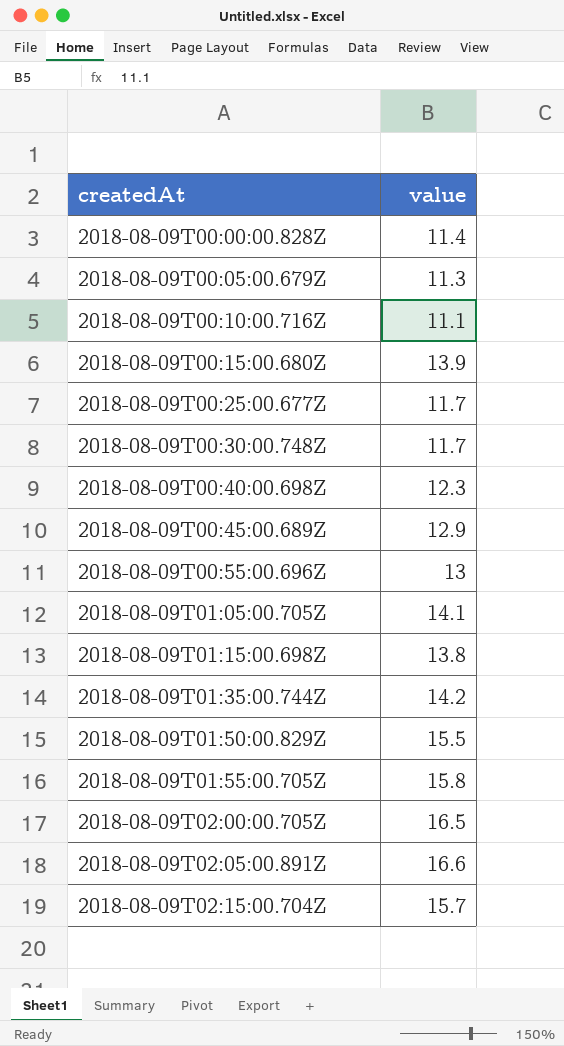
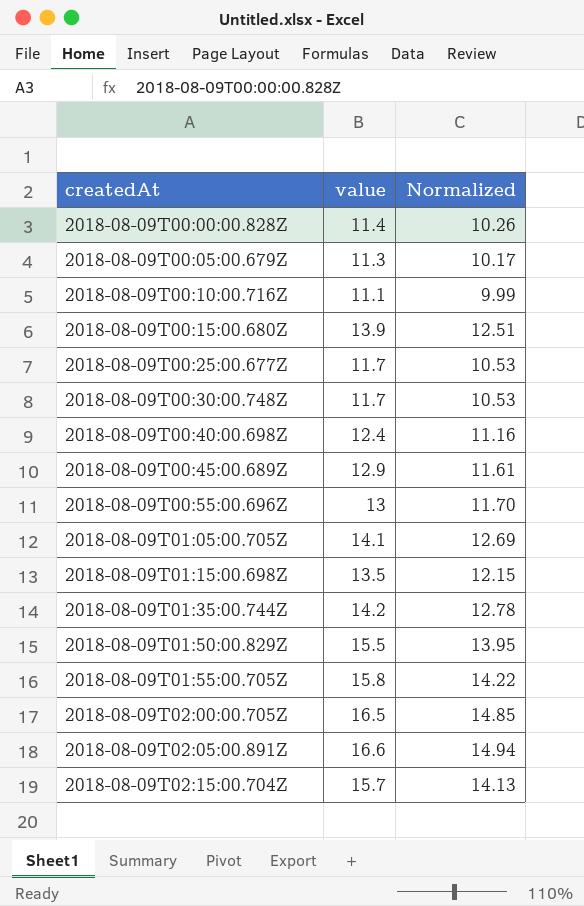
column Normalized | formula: none -> [value] * 0.9
2018-08-09T00:40:00.698Z | value: 12.3 -> 12.4
2018-08-09T01:15:00.698Z | value: 13.8 -> 13.5

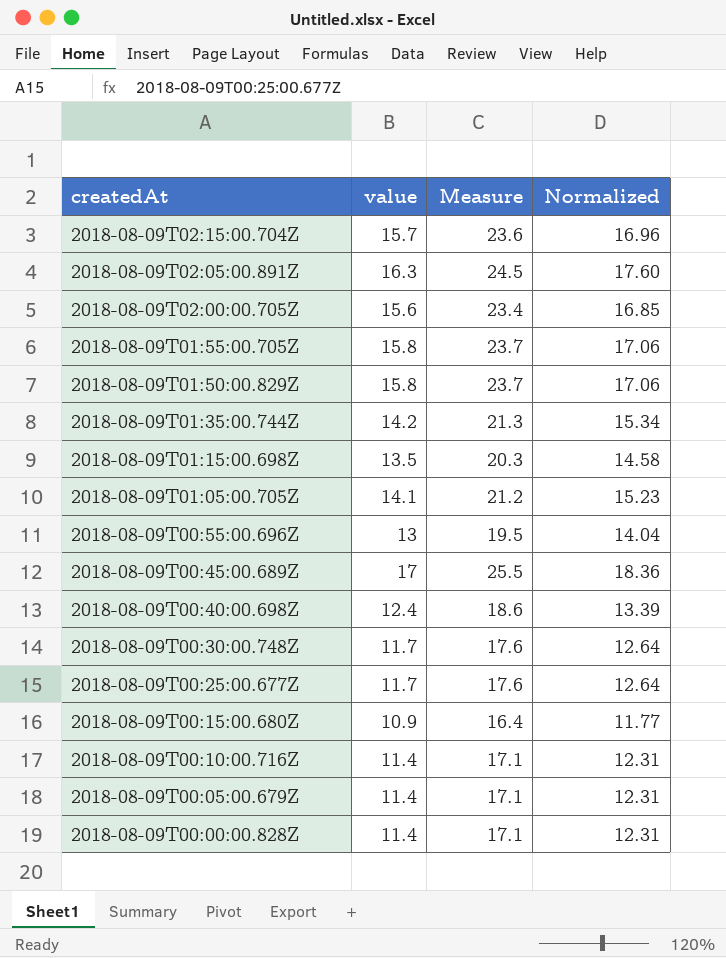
row order: createdAt ascending -> createdAt descending
column Measure | formula: none -> [value] * 1.5
column Normalized | formula: [value] * 0.9 -> [value] * 1.08
2018-08-09T02:05:00.891Z | value: 16.6 -> 16.3
2018-08-09T02:00:00.705Z | value: 16.5 -> 15.6
2018-08-09T01:50:00.829Z | value: 15.5 -> 15.8
2018-08-09T00:45:00.689Z | value: 12.9 -> 17
2018-08-09T00:15:00.680Z | value: 13.9 -> 10.9
2018-08-09T00:10:00.716Z | value: 11.1 -> 11.4
2018-08-09T00:05:00.679Z | value: 11.3 -> 11.4

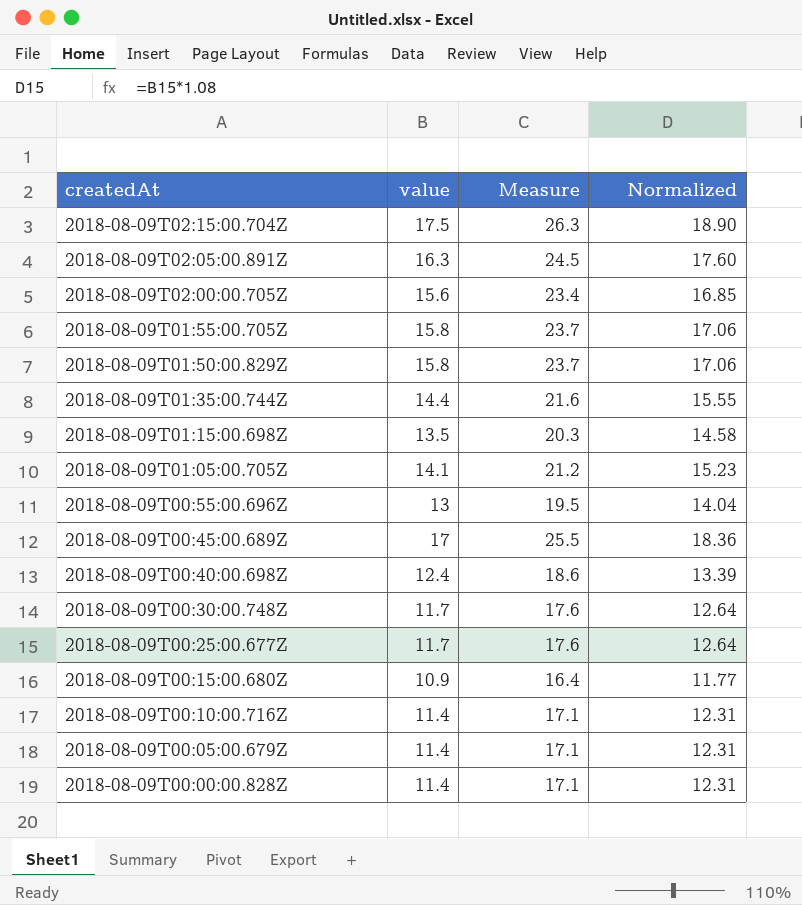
2018-08-09T02:15:00.704Z | value: 15.7 -> 17.5
2018-08-09T02:15:00.704Z | Measure: 23.6 -> 26.3
2018-08-09T02:15:00.704Z | Normalized: 16.96 -> 18.90
2018-08-09T01:35:00.744Z | value: 14.2 -> 14.4
2018-08-09T01:35:00.744Z | Measure: 21.3 -> 21.6
2018-08-09T01:35:00.744Z | Normalized: 15.34 -> 15.55

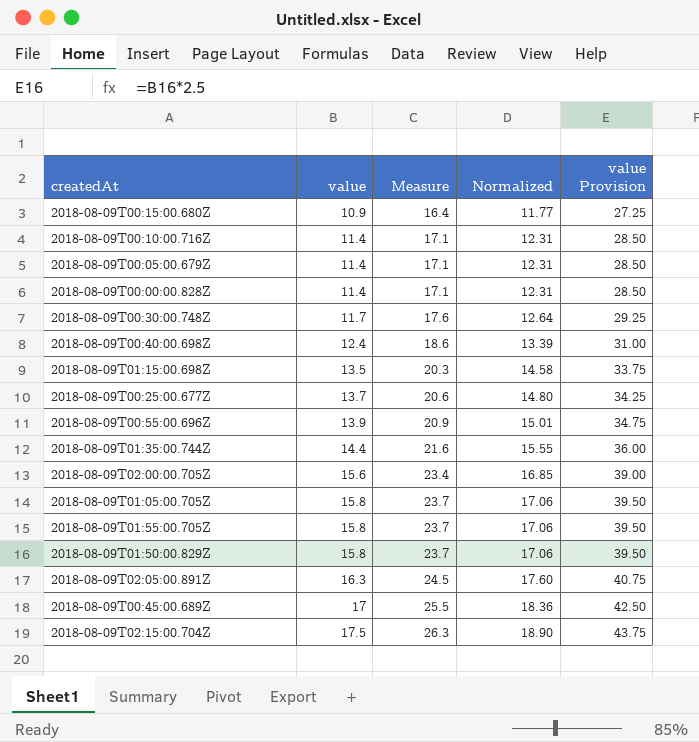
row order: createdAt descending -> value ascending
column value Provision | formula: none -> [value] * 2.5
2018-08-09T00:25:00.677Z | value: 11.7 -> 13.7
2018-08-09T00:25:00.677Z | Measure: 17.6 -> 20.6
2018-08-09T00:25:00.677Z | Normalized: 12.64 -> 14.80
2018-08-09T00:55:00.696Z | value: 13 -> 13.9
2018-08-09T00:55:00.696Z | Measure: 19.5 -> 20.9
2018-08-09T00:55:00.696Z | Normalized: 14.04 -> 15.01
2018-08-09T01:05:00.705Z | value: 14.1 -> 15.8
2018-08-09T01:05:00.705Z | Measure: 21.2 -> 23.7
2018-08-09T01:05:00.705Z | Normalized: 15.23 -> 17.06

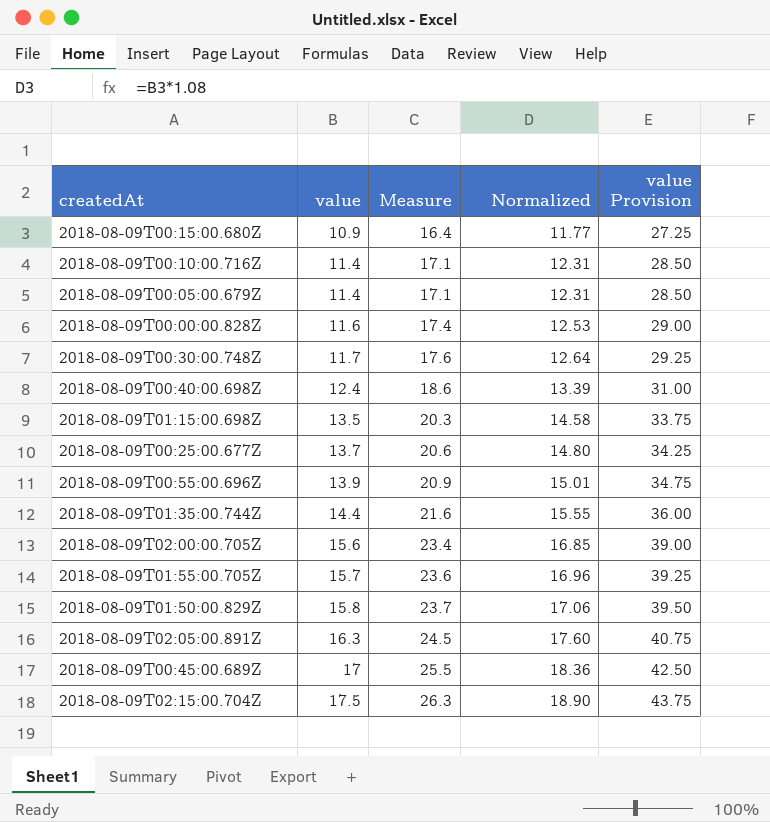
row 2018-08-09T01:05:00.705Z: 15.8 | 23.7 | 17.06 | 39.50 -> none
2018-08-09T00:00:00.828Z | value: 11.4 -> 11.6
2018-08-09T00:00:00.828Z | Measure: 17.1 -> 17.4
2018-08-09T00:00:00.828Z | Normalized: 12.31 -> 12.53
2018-08-09T00:00:00.828Z | value Provision: 28.50 -> 29.00
2018-08-09T01:55:00.705Z | value: 15.8 -> 15.7
2018-08-09T01:55:00.705Z | Measure: 23.7 -> 23.6
2018-08-09T01:55:00.705Z | Normalized: 17.06 -> 16.96
2018-08-09T01:55:00.705Z | value Provision: 39.50 -> 39.25

